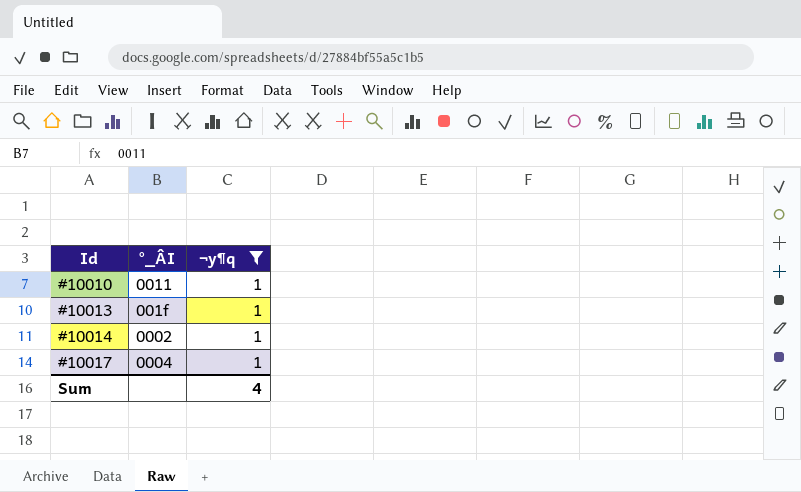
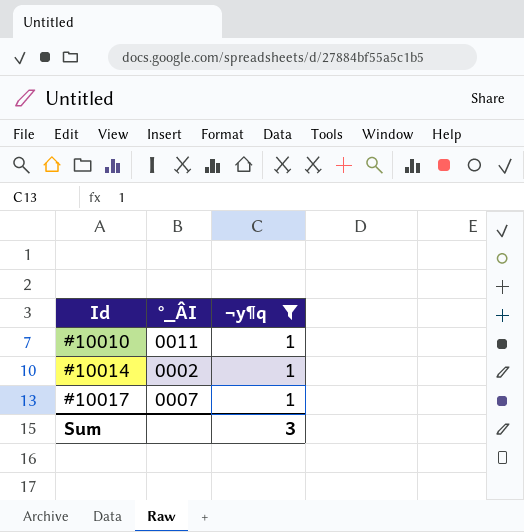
row #10013: 001f | 1 -> none
#10017 | °_ÂI: 0004 -> 0007
Sum | ¬y¶q: 4 -> 3

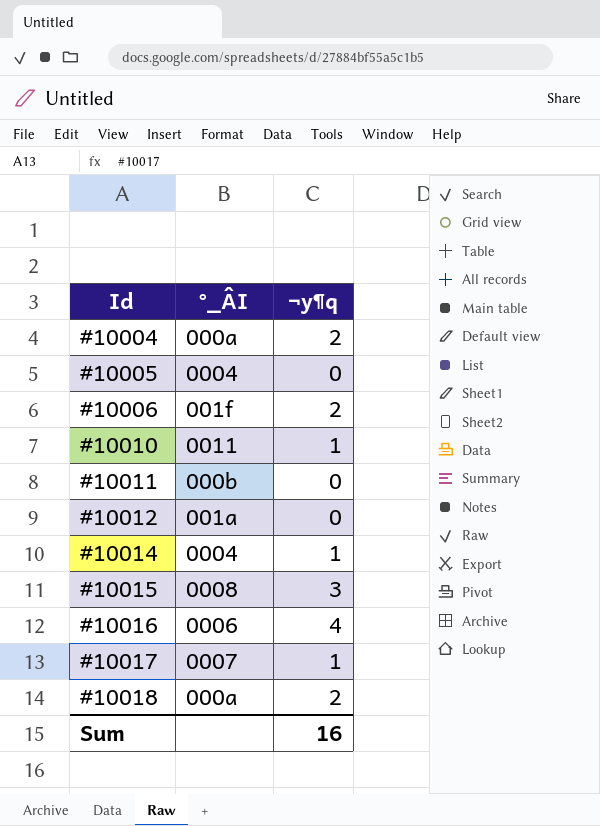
filter: ¬y¶q = 1 -> none
#10014 | °_ÂI: 0002 -> 0004
Sum | ¬y¶q: 3 -> 16

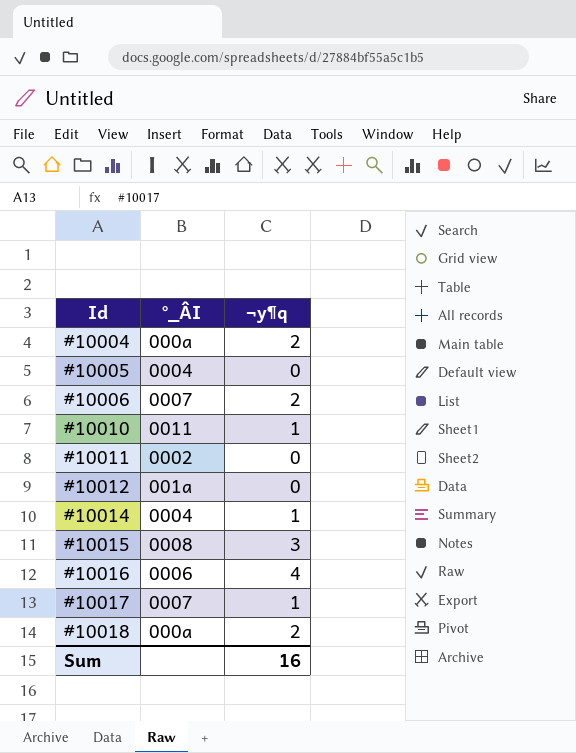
#10006 | °_ÂI: 001f -> 0007
#10011 | °_ÂI: 000b -> 0002

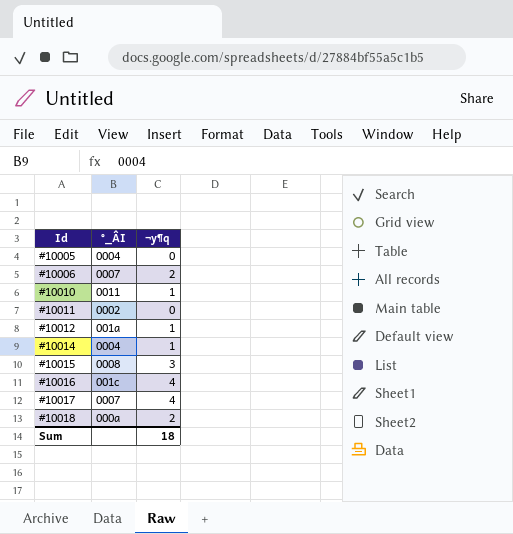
row #10004: 000a | 2 -> none
#10012 | ¬y¶q: 0 -> 1
#10016 | °_ÂI: 0006 -> 001c
#10017 | ¬y¶q: 1 -> 4
Sum | ¬y¶q: 16 -> 18

